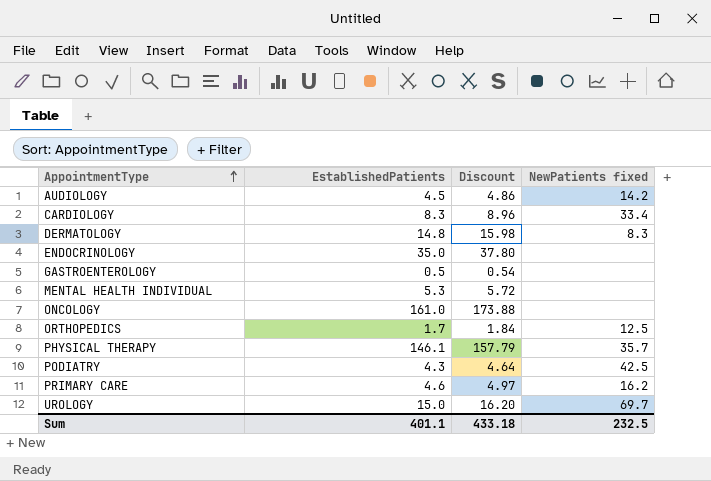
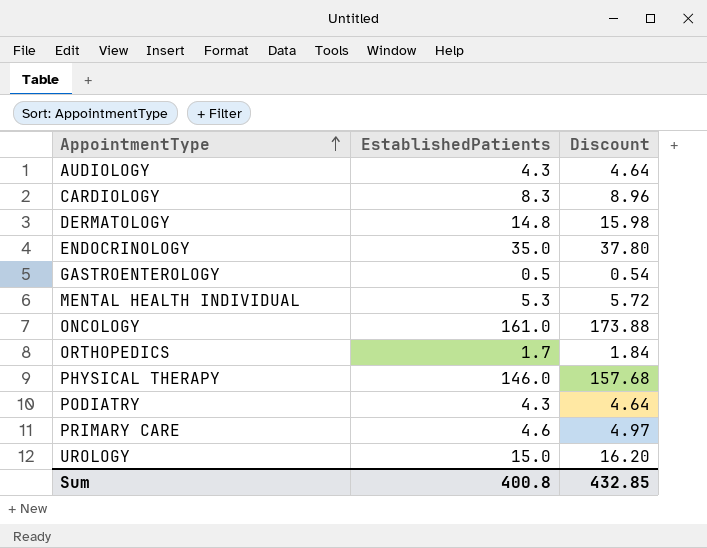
column NewPatients fixed | position: 4 -> none
AUDIOLOGY | EstablishedPatients: 4.5 -> 4.3
AUDIOLOGY | Discount: 4.86 -> 4.64
PHYSICAL THERAPY | EstablishedPatients: 146.1 -> 146.0
PHYSICAL THERAPY | Discount: 157.79 -> 157.68
Sum | EstablishedPatients: 401.1 -> 400.8
Sum | Discount: 433.18 -> 432.85

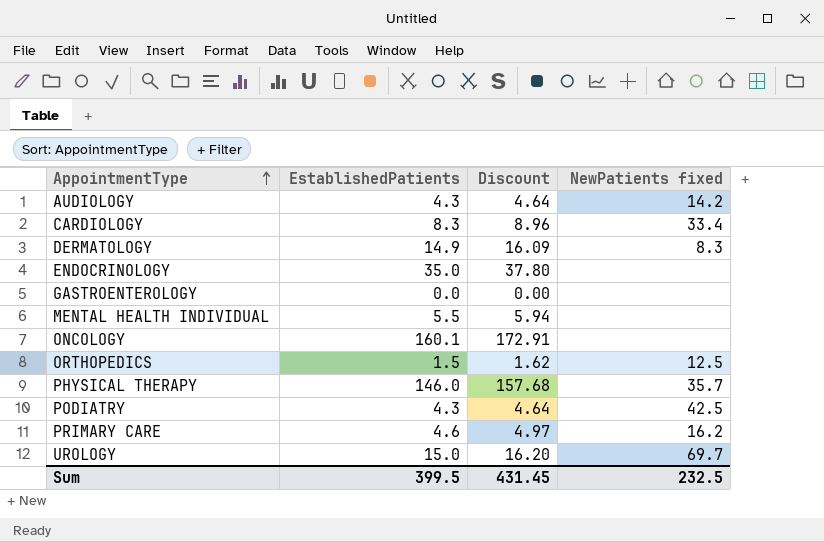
column NewPatients fixed | position: none -> 4
DERMATOLOGY | EstablishedPatients: 14.8 -> 14.9
DERMATOLOGY | Discount: 15.98 -> 16.09
GASTROENTEROLOGY | EstablishedPatients: 0.5 -> 0.0
GASTROENTEROLOGY | Discount: 0.54 -> 0.00
MENTAL HEALTH INDIVIDUAL | EstablishedPatients: 5.3 -> 5.5
MENTAL HEALTH INDIVIDUAL | Discount: 5.72 -> 5.94
ONCOLOGY | EstablishedPatients: 161.0 -> 160.1
ONCOLOGY | Discount: 173.88 -> 172.91
ORTHOPEDICS | EstablishedPatients: 1.7 -> 1.5
ORTHOPEDICS | Discount: 1.84 -> 1.62
Sum | EstablishedPatients: 400.8 -> 399.5
Sum | Discount: 432.85 -> 431.45

